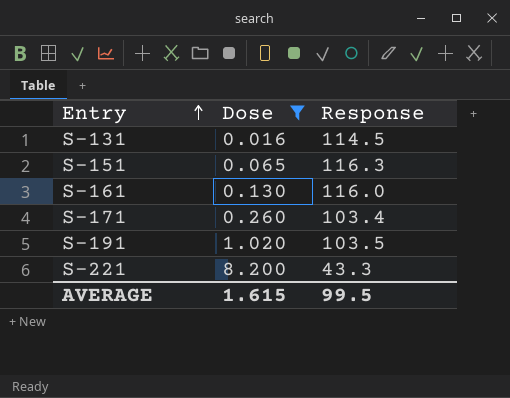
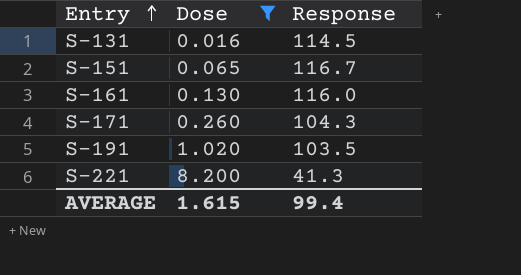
S-151 | Response: 116.3 -> 116.7
S-171 | Response: 103.4 -> 104.3
S-221 | Response: 43.3 -> 41.3
AVERAGE | Response: 99.5 -> 99.4

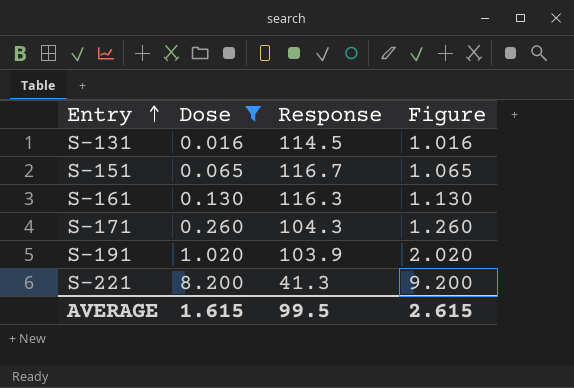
column Figure | formula: none -> [Dose] + 1
S-161 | Response: 116.0 -> 116.3
S-191 | Response: 103.5 -> 103.9
AVERAGE | Response: 99.4 -> 99.5

